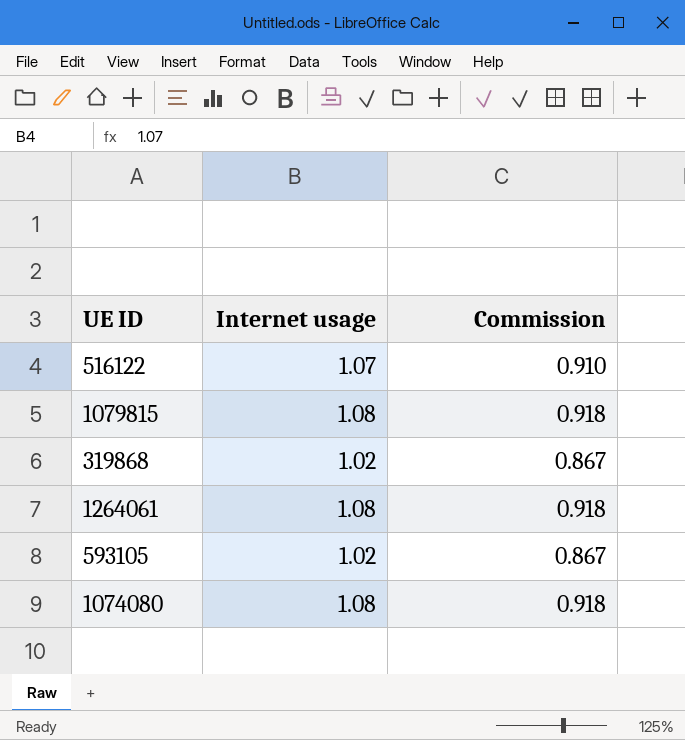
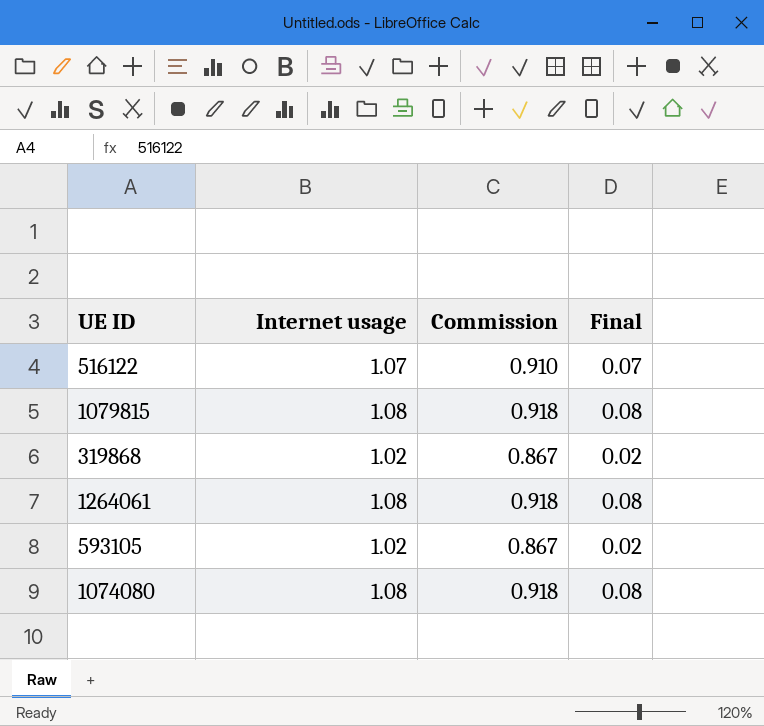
column Final | formula: none -> [Internet usage] - 1

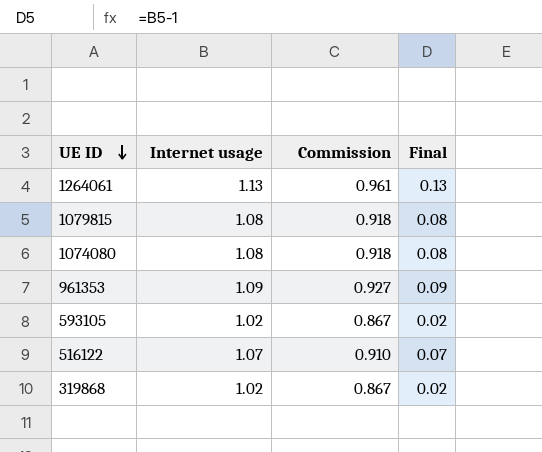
row order: none -> UE ID descending
1264061 | Internet usage: 1.08 -> 1.13
1264061 | Commission: 0.918 -> 0.961
1264061 | Final: 0.08 -> 0.13
row 961353: none -> 1.09 | 0.927 | 0.09

